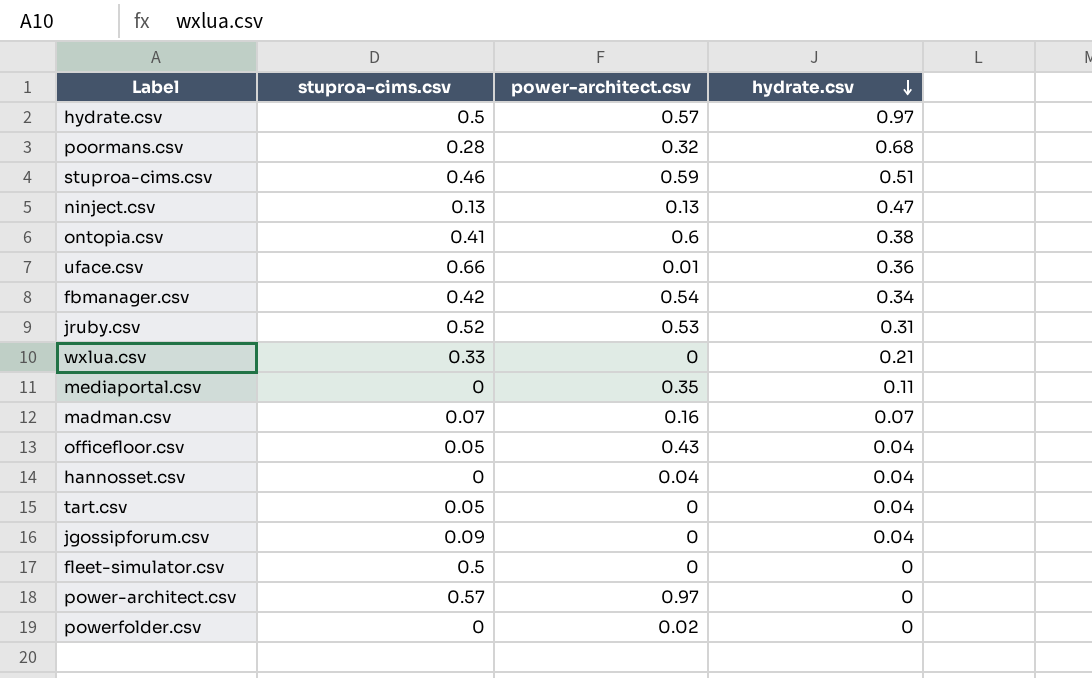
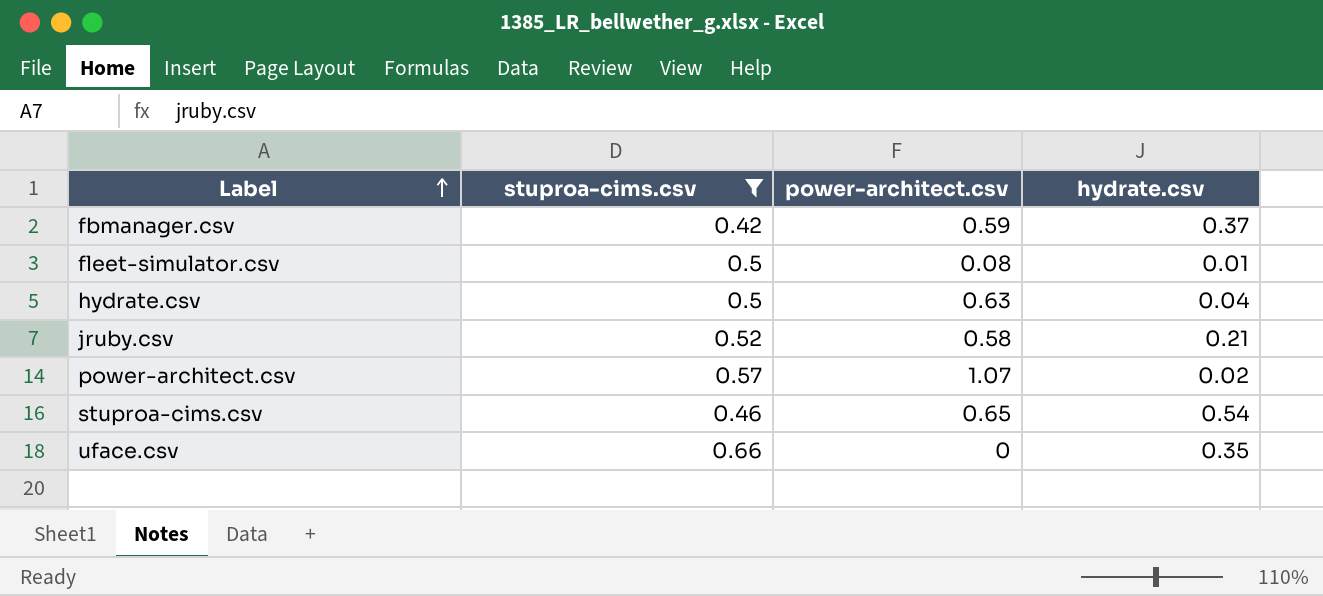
filter: none -> stuproa-cims.csv >= 0.42
row order: hydrate.csv descending -> Label ascending
fbmanager.csv | power-architect.csv: 0.54 -> 0.59
fbmanager.csv | hydrate.csv: 0.34 -> 0.37
fleet-simulator.csv | power-architect.csv: 0 -> 0.08
fleet-simulator.csv | hydrate.csv: 0 -> 0.01
hydrate.csv | power-architect.csv: 0.57 -> 0.63
hydrate.csv | hydrate.csv: 0.97 -> 0.04
jruby.csv | power-architect.csv: 0.53 -> 0.58
jruby.csv | hydrate.csv: 0.31 -> 0.21
power-architect.csv | power-architect.csv: 0.97 -> 1.07
power-architect.csv | hydrate.csv: 0 -> 0.02
stuproa-cims.csv | power-architect.csv: 0.59 -> 0.65
stuproa-cims.csv | hydrate.csv: 0.51 -> 0.54
uface.csv | power-architect.csv: 0.01 -> 0
uface.csv | hydrate.csv: 0.36 -> 0.35

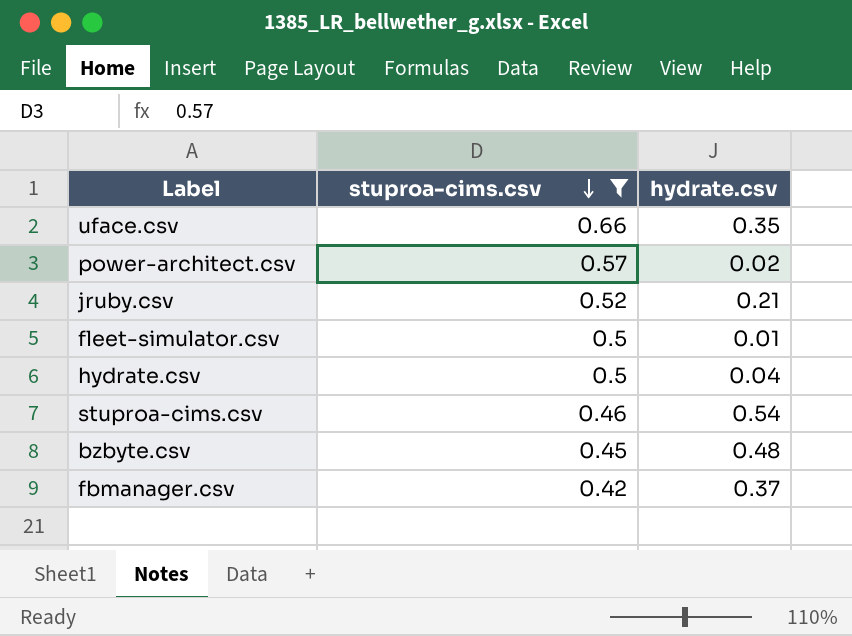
row order: Label ascending -> stuproa-cims.csv descending
column power-architect.csv | position: 3 -> none
row bzbyte.csv: none -> 0.45 | 0.48

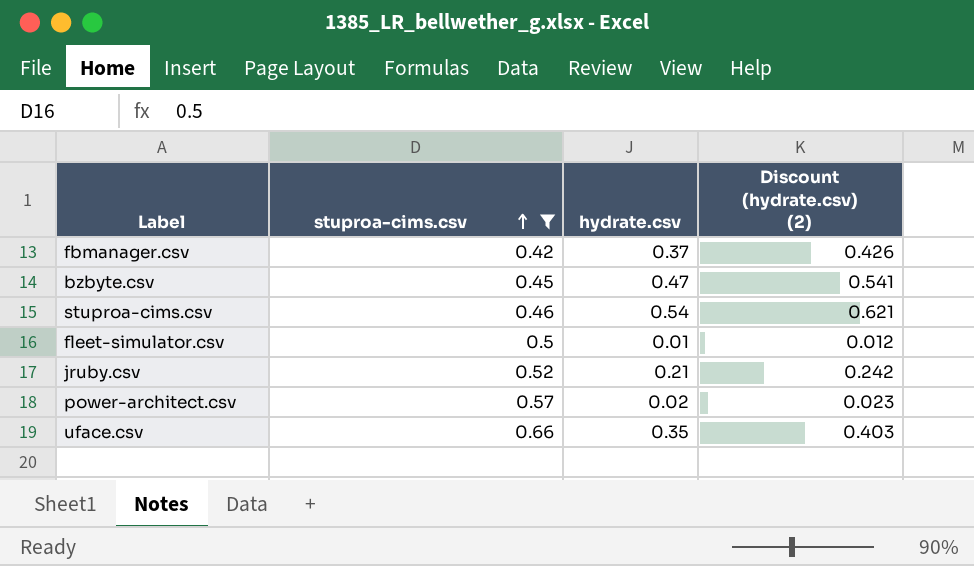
row order: stuproa-cims.csv descending -> stuproa-cims.csv ascending
column Discount (hydrate.csv) (2) | formula: none -> [hydrate.csv] * 1.15
row hydrate.csv: 0.5 | 0.04 -> none
bzbyte.csv | hydrate.csv: 0.48 -> 0.47

